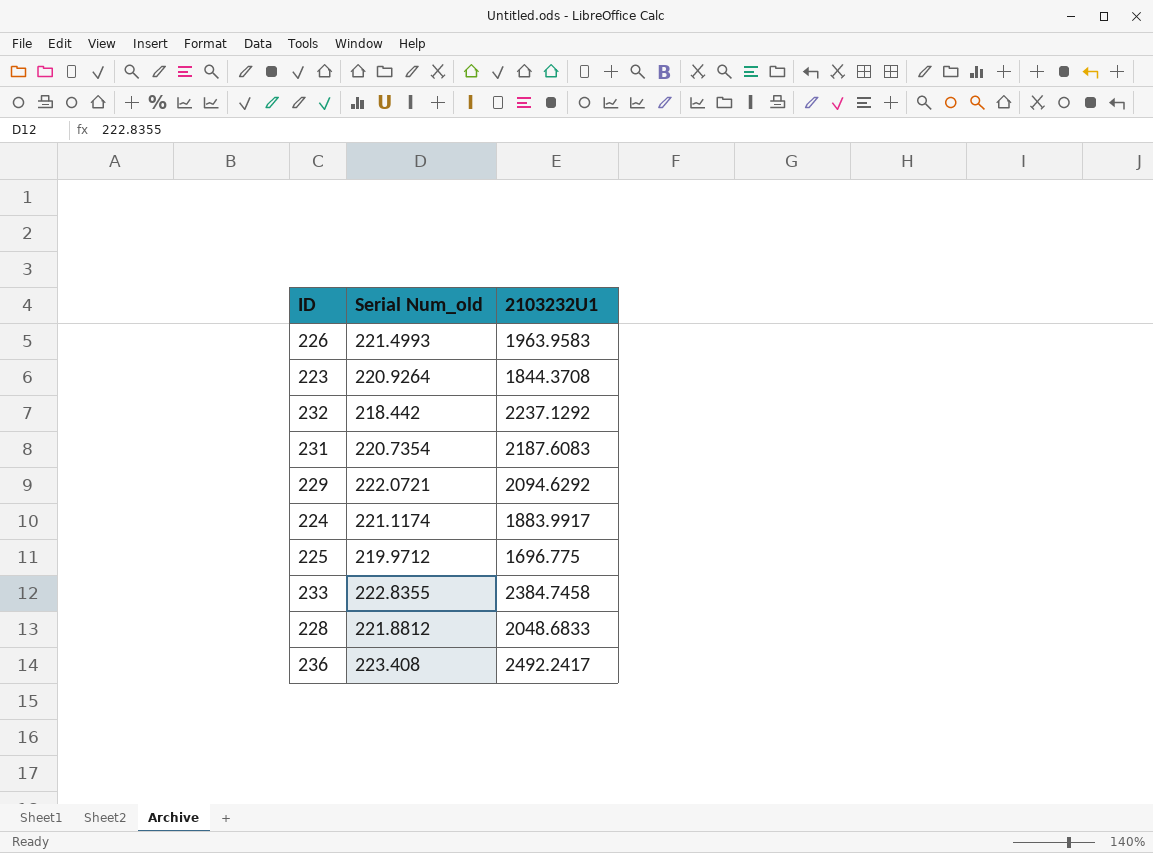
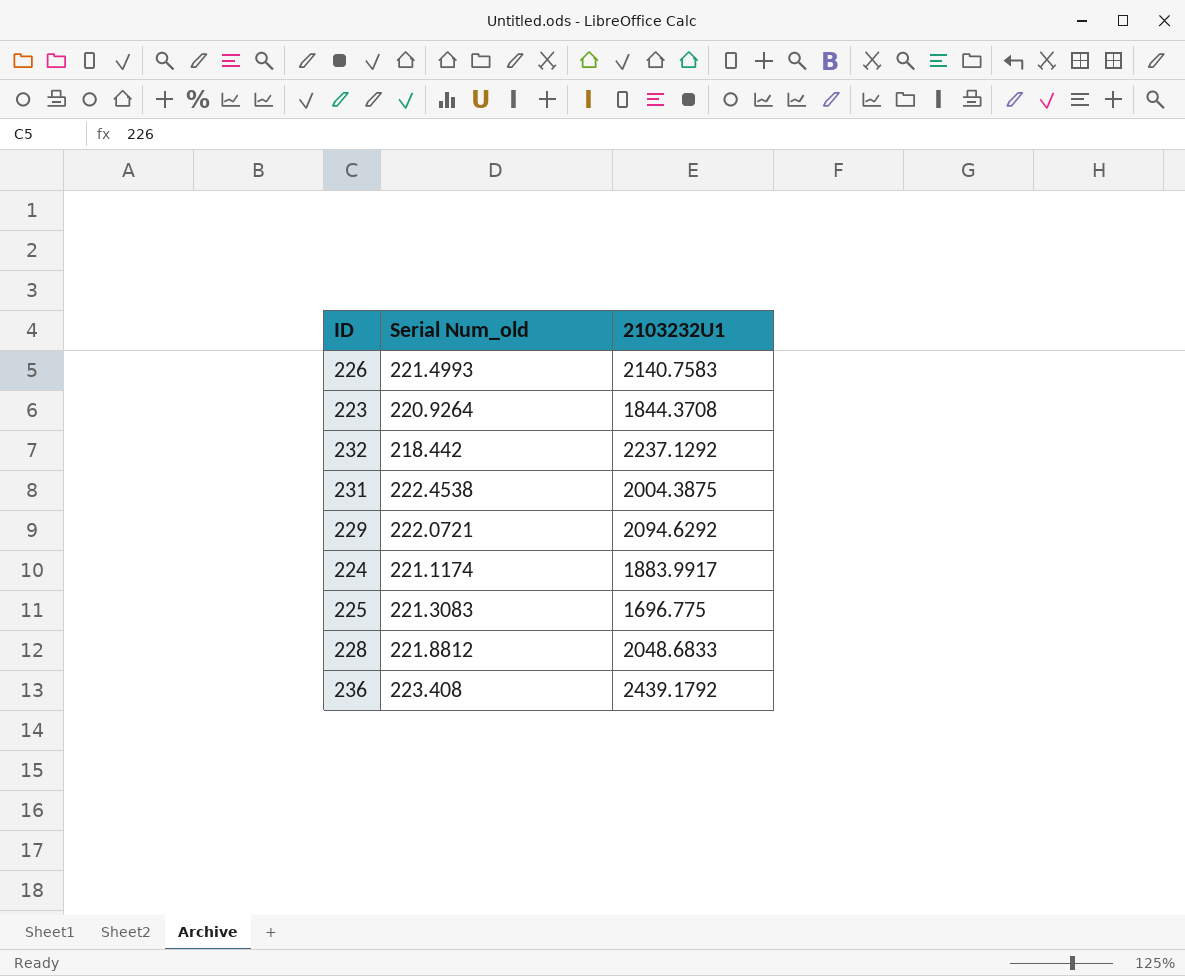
row 233: 222.8355 | 2384.7458 -> none
226 | 2103232U1: 1963.9583 -> 2140.7583
231 | Serial Num_old: 220.7354 -> 222.4538
231 | 2103232U1: 2187.6083 -> 2004.3875
225 | Serial Num_old: 219.9712 -> 221.3083
236 | 2103232U1: 2492.2417 -> 2439.1792

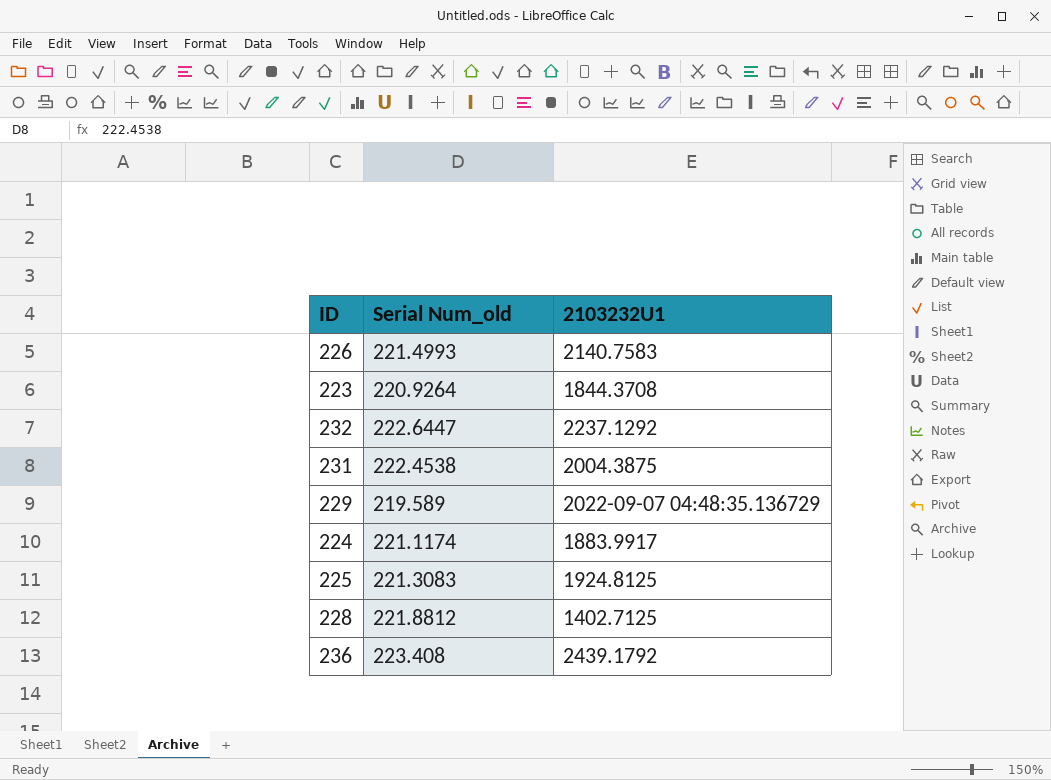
232 | Serial Num_old: 218.442 -> 222.6447
229 | Serial Num_old: 222.0721 -> 219.589
229 | 2103232U1: 2094.6292 -> 2022-09-07 04:48:35.136729
225 | 2103232U1: 1696.775 -> 1924.8125
228 | 2103232U1: 2048.6833 -> 1402.7125

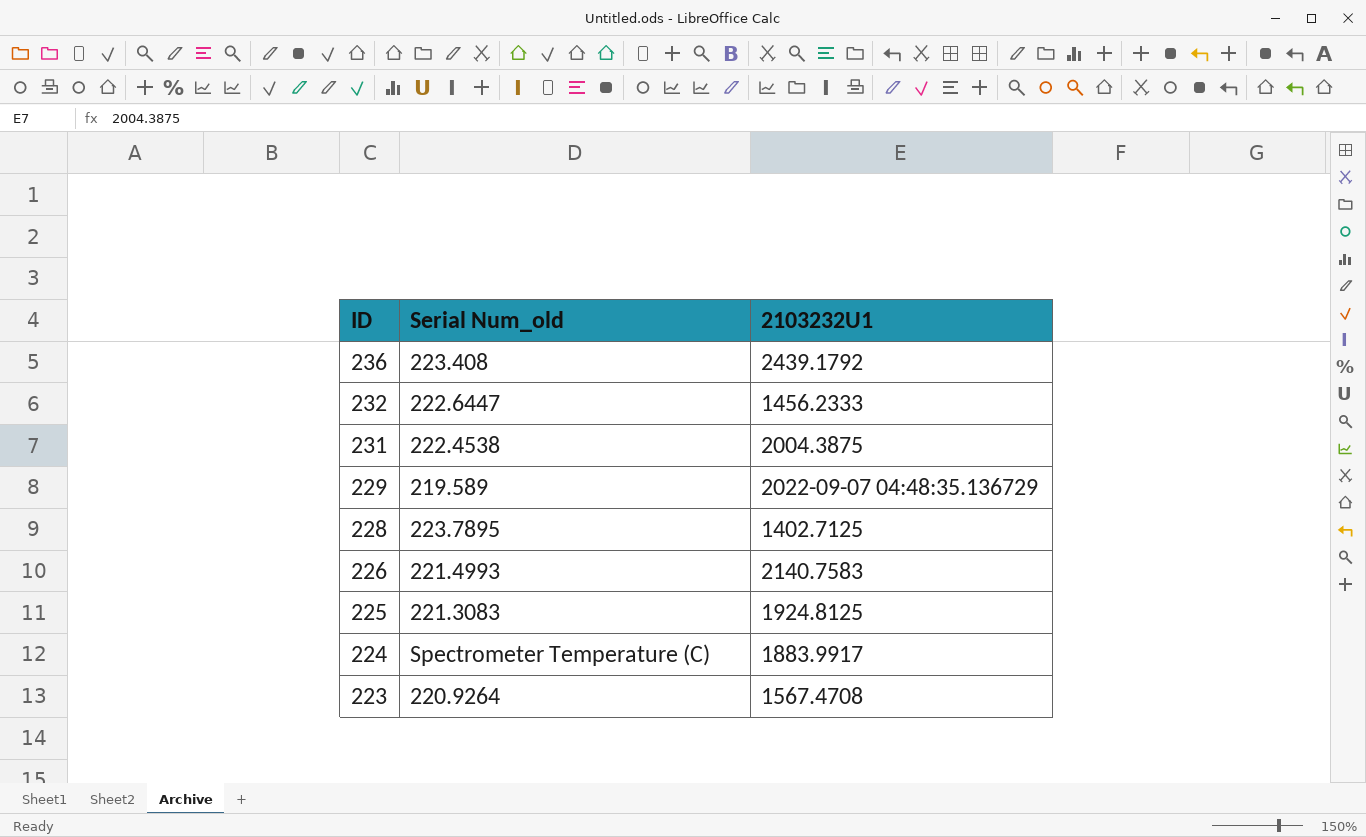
row order: none -> ID descending
232 | 2103232U1: 2237.1292 -> 1456.2333
228 | Serial Num_old: 221.8812 -> 223.7895
224 | Serial Num_old: 221.1174 -> Spectrometer Temperature (C)
223 | 2103232U1: 1844.3708 -> 1567.4708

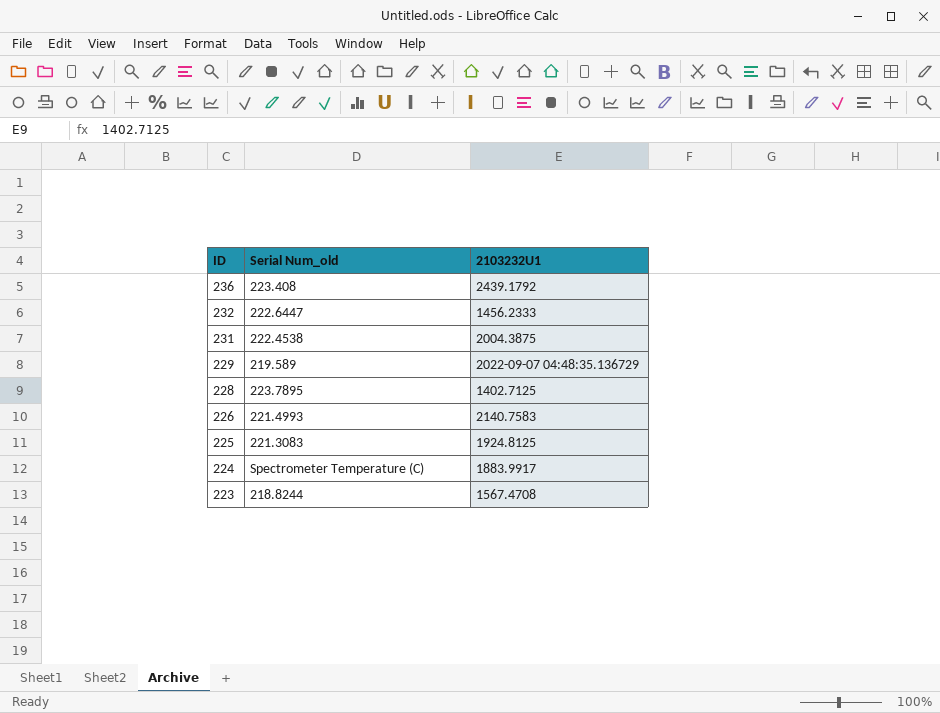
223 | Serial Num_old: 220.9264 -> 218.8244

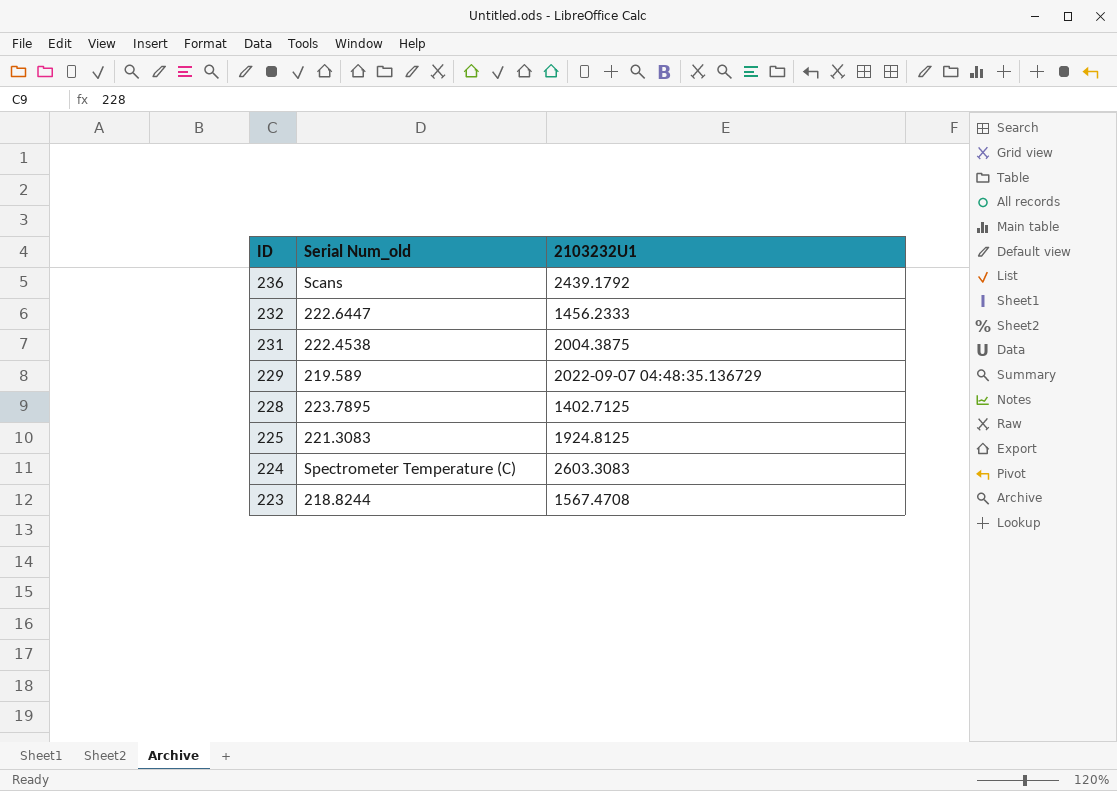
row 226: 221.4993 | 2140.7583 -> none
236 | Serial Num_old: 223.408 -> Scans
224 | 2103232U1: 1883.9917 -> 2603.3083

